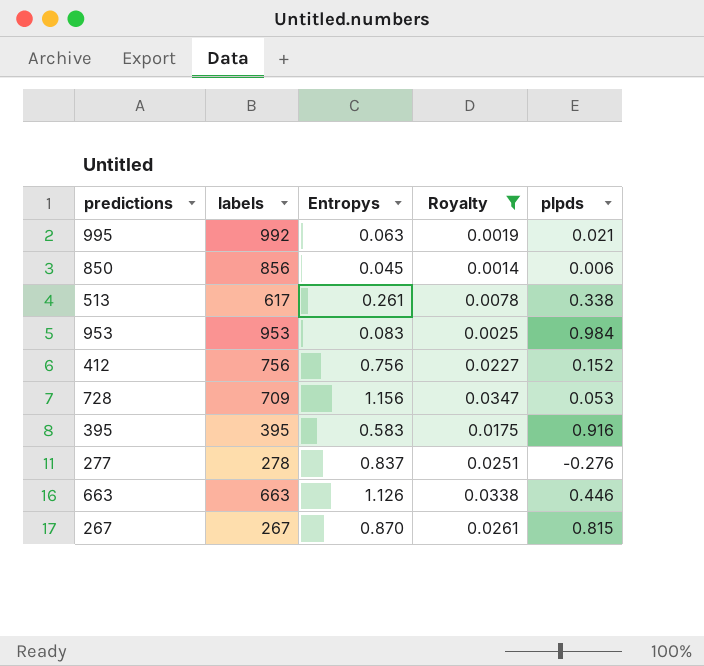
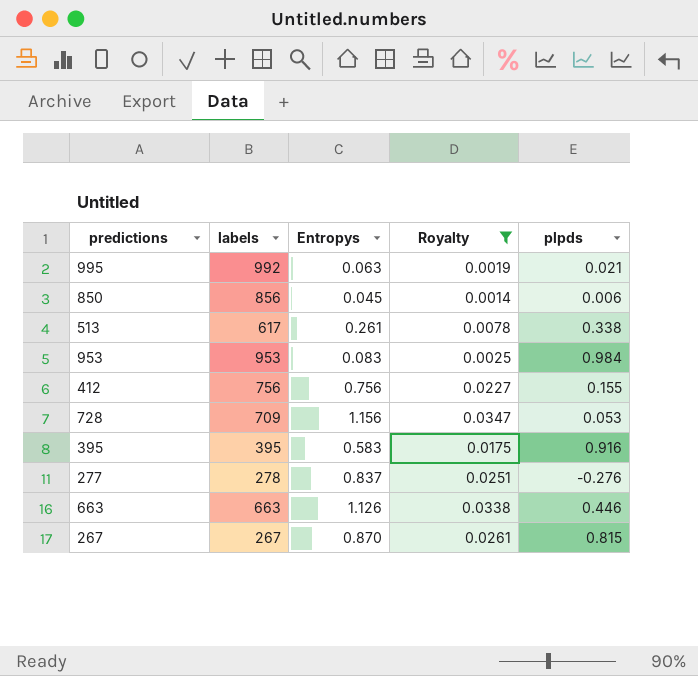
412 | plpds: 0.152 -> 0.155

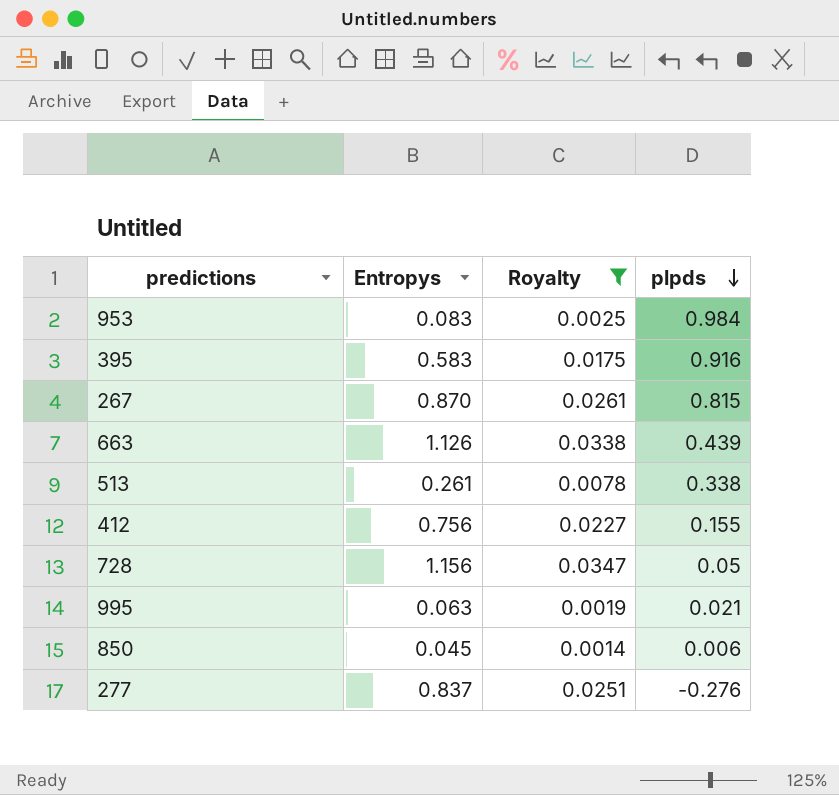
row order: none -> plpds descending
column labels | position: 2 -> none
663 | plpds: 0.446 -> 0.439
728 | plpds: 0.053 -> 0.05

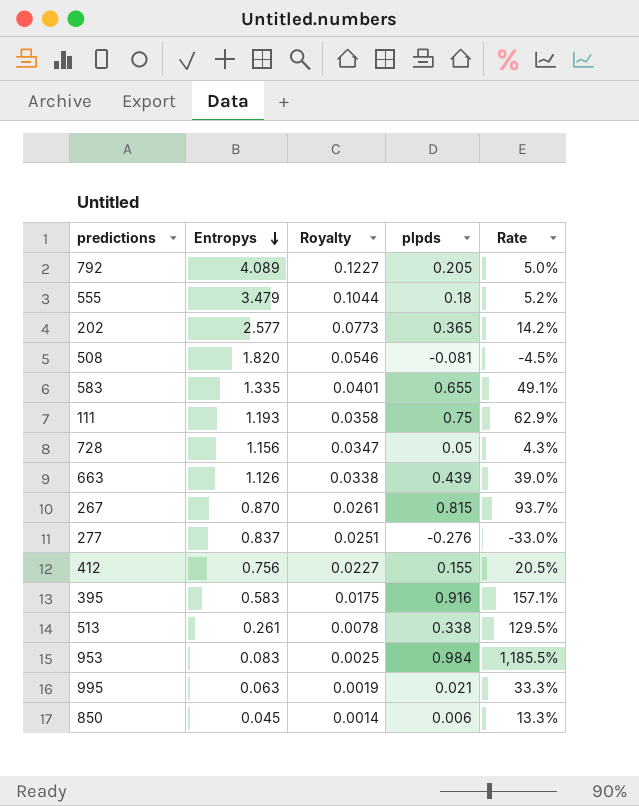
filter: Royalty <= 0.0347 -> none
row order: plpds descending -> Entropys descending
column Rate | formula: none -> [plpds] / [Entropys]

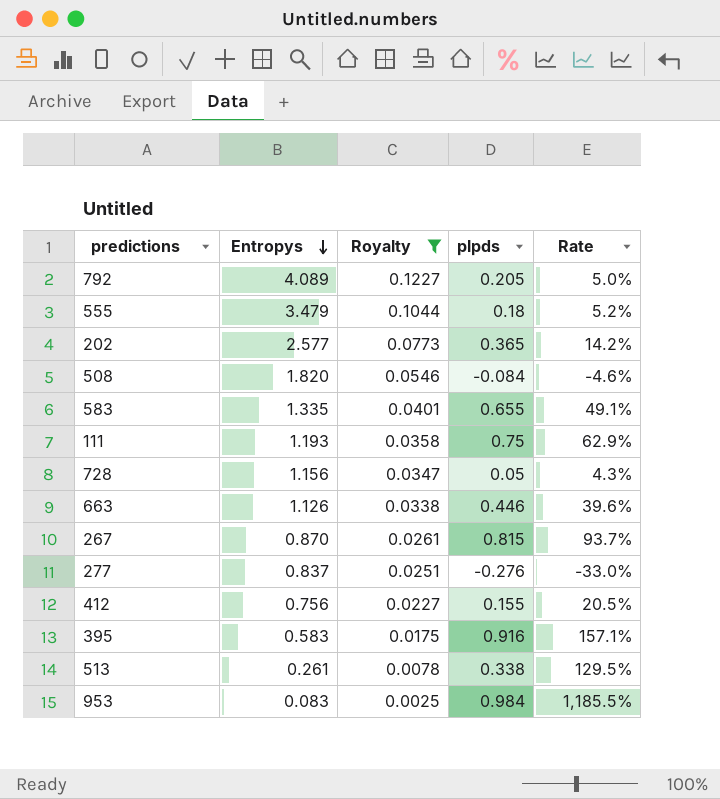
filter: none -> Royalty >= 0.0025
508 | plpds: -0.081 -> -0.084
508 | Rate: -4.5% -> -4.6%
663 | plpds: 0.439 -> 0.446
663 | Rate: 39.0% -> 39.6%

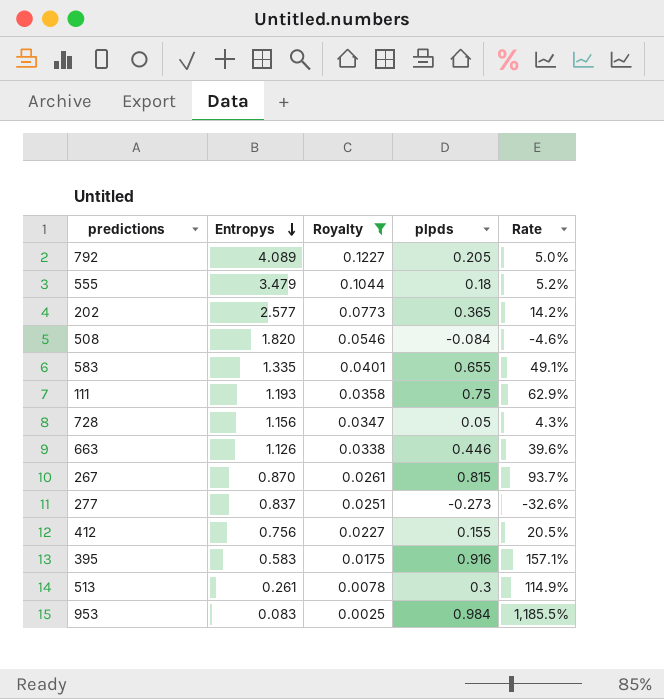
277 | plpds: -0.276 -> -0.273
277 | Rate: -33.0% -> -32.6%
513 | plpds: 0.338 -> 0.3
513 | Rate: 129.5% -> 114.9%

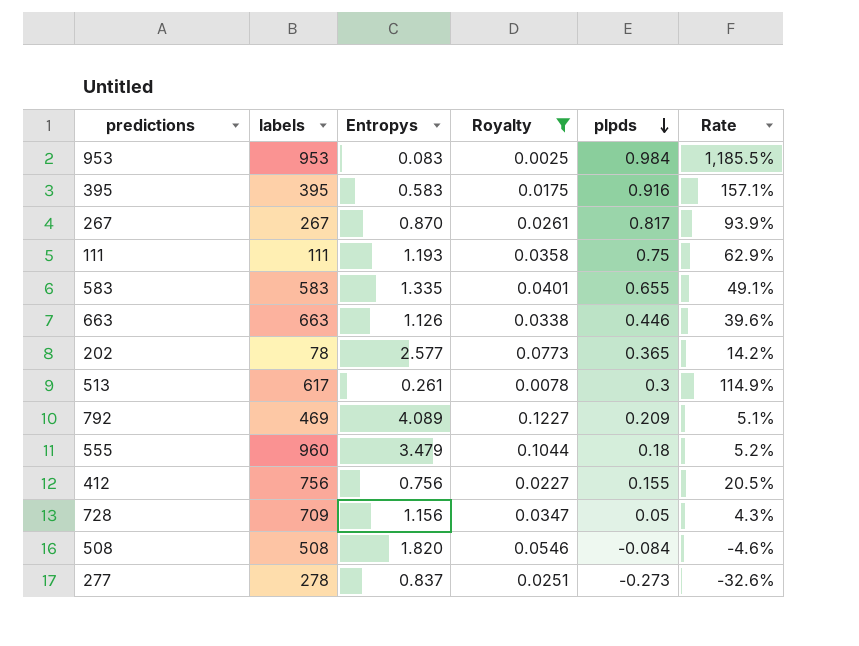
row order: Entropys descending -> plpds descending
column labels | position: none -> 2
267 | plpds: 0.815 -> 0.817
267 | Rate: 93.7% -> 93.9%
792 | plpds: 0.205 -> 0.209
792 | Rate: 5.0% -> 5.1%

